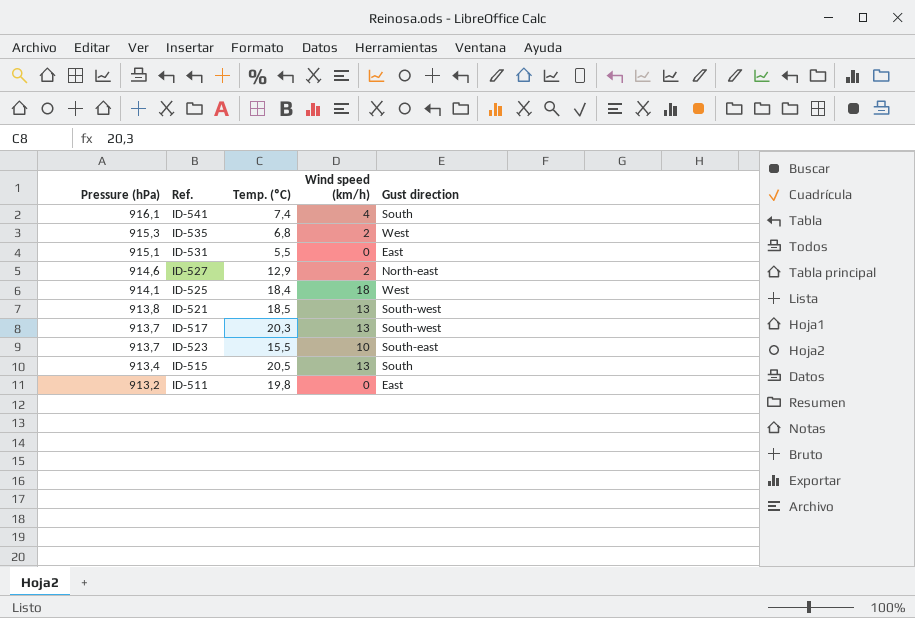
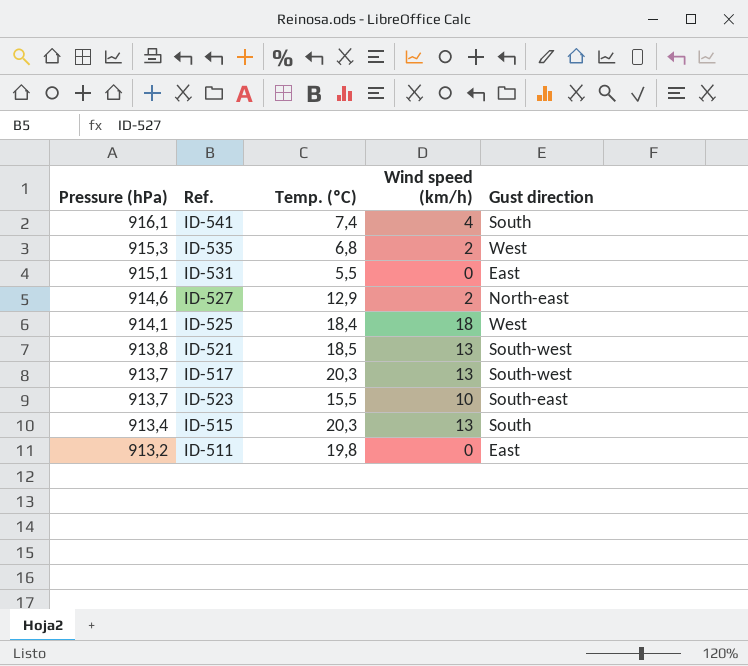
ID-515 | Temp. (ºC): 20,5 -> 20,3

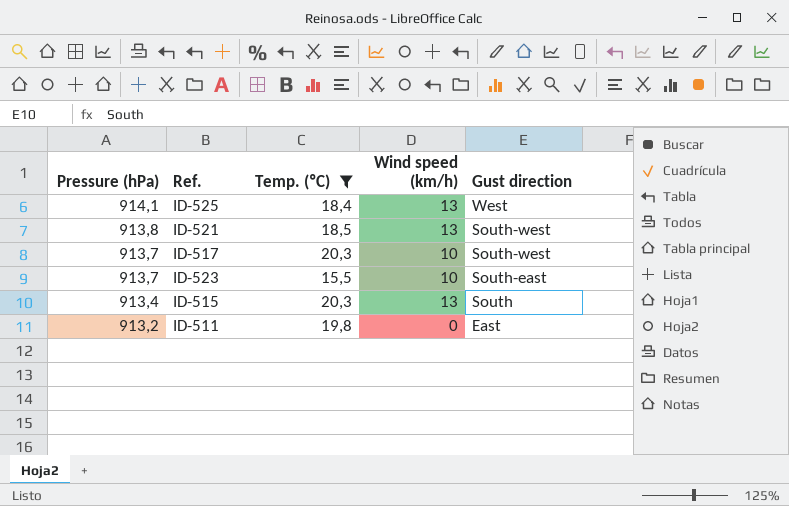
filter: none -> Temp. (ºC) >= 15,5
ID-525 | Wind speed (km/h): 18 -> 13
ID-517 | Wind speed (km/h): 13 -> 10

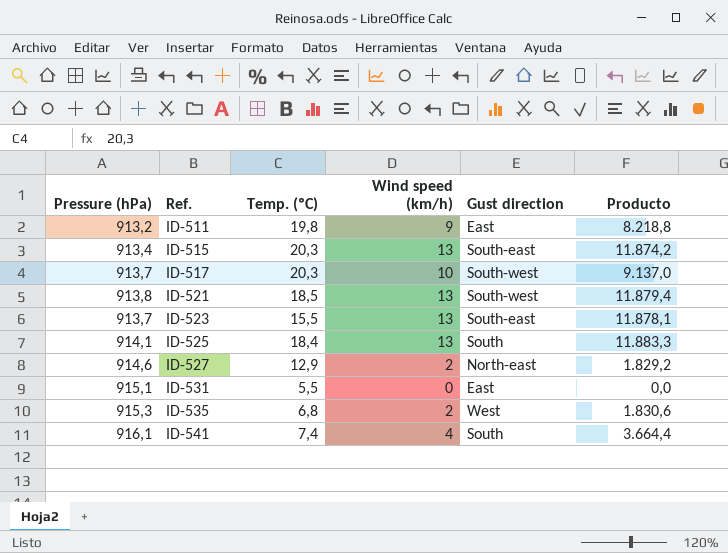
filter: Temp. (ºC) >= 15,5 -> none
row order: Pressure (hPa) descending -> Ref. ascending
column Producto | formula: none -> [Pressure (hPa)] * [Wind speed (km/h)]
ID-511 | Wind speed (km/h): 0 -> 9
ID-515 | Gust direction: South -> South-east
ID-523 | Wind speed (km/h): 10 -> 13
ID-525 | Gust direction: West -> South

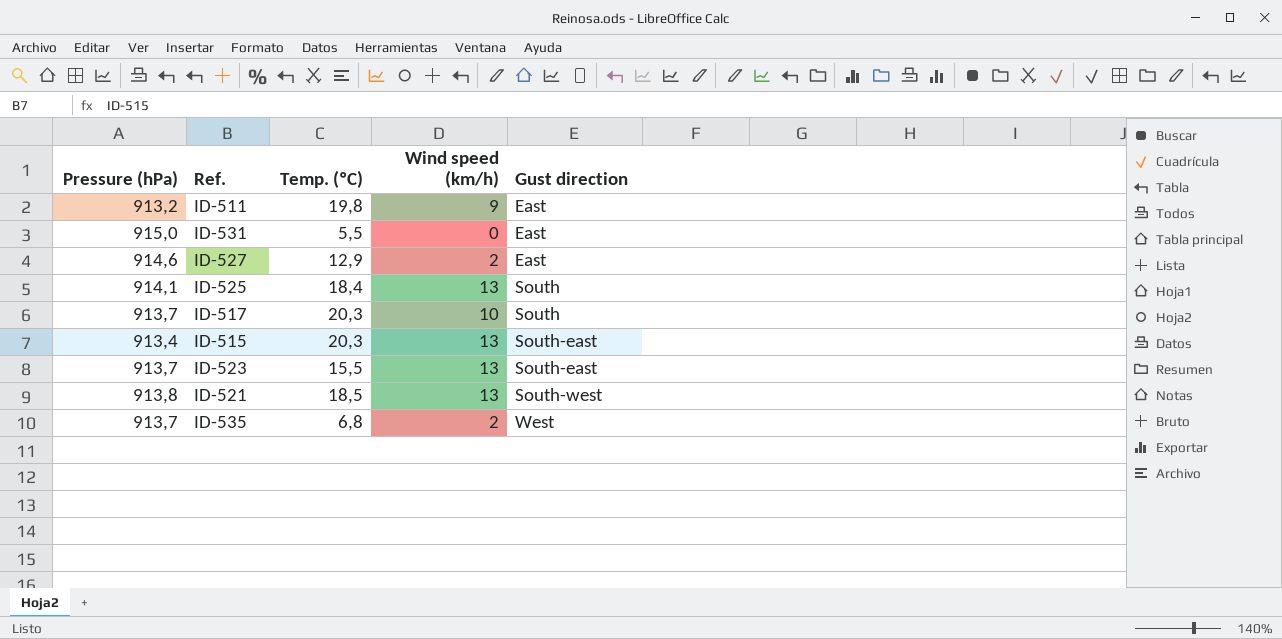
row order: Ref. ascending -> Gust direction ascending
column Producto | formula: [Pressure (hPa)] * [Wind speed (km/h)] -> none
row ID-541: 916,1 | 7,4 | 4 | South | 3.664,4 -> none
ID-531 | Pressure (hPa): 915,1 -> 915,0
ID-527 | Gust direction: North-east -> East
ID-517 | Gust direction: South-west -> South
ID-535 | Pressure (hPa): 915,3 -> 913,7

